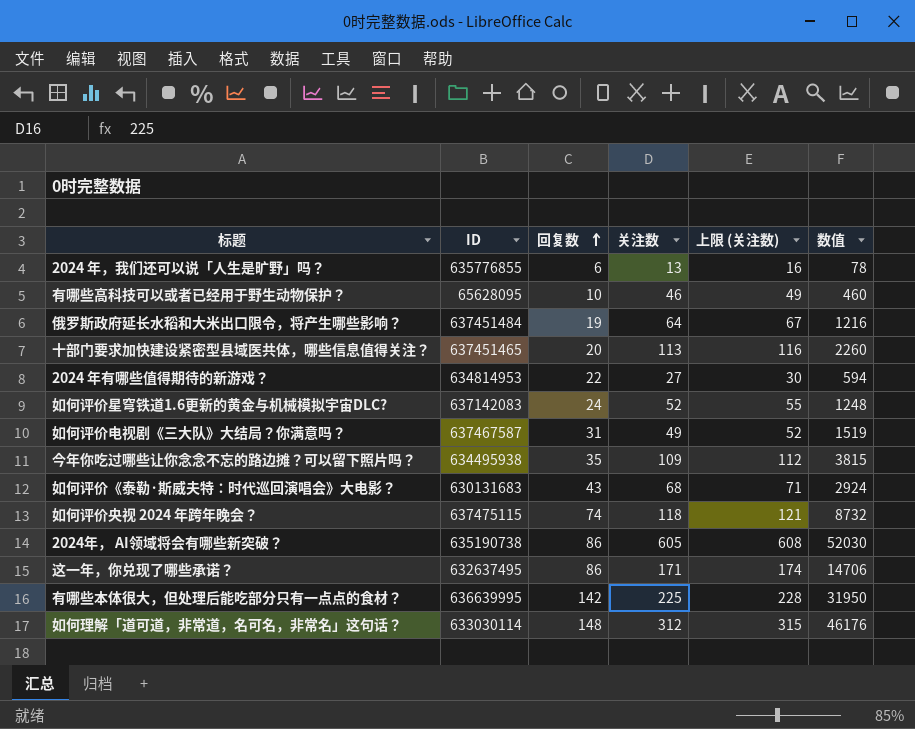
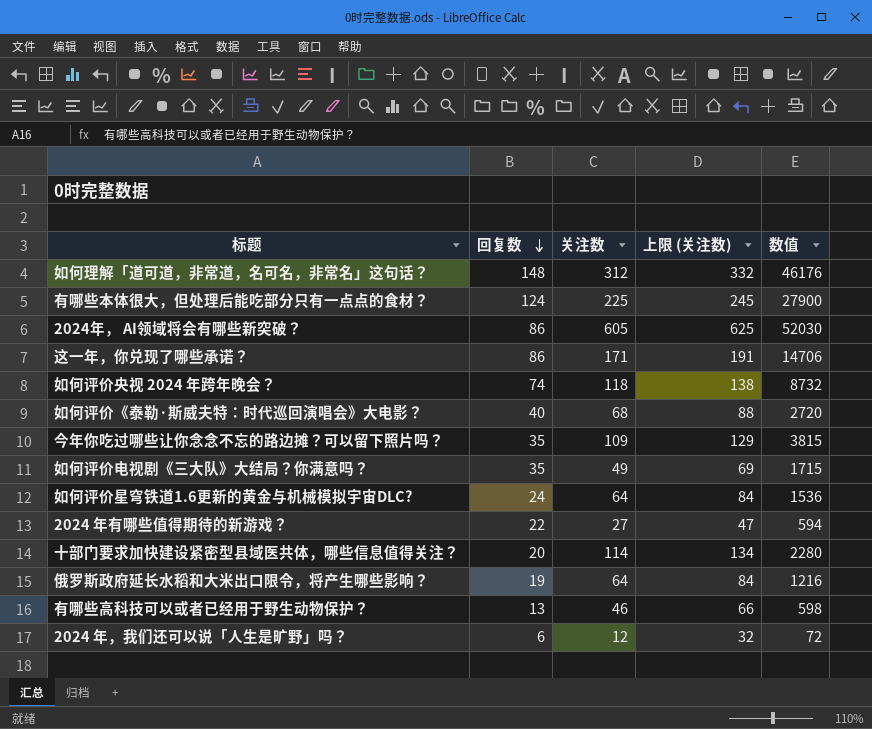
row order: 回复数 ascending -> 回复数 descending
column ID | position: 2 -> none
column 上限 (关注数) | formula: [关注数] + 3 -> [关注数] + 20
有哪些本体很大，但处理后能吃部分只有一点点的食材？ | 回复数: 142 -> 124
有哪些本体很大，但处理后能吃部分只有一点点的食材？ | 数值: 31950 -> 27900
如何评价《泰勒·斯威夫特：时代巡回演唱会》大电影？ | 回复数: 43 -> 40
如何评价《泰勒·斯威夫特：时代巡回演唱会》大电影？ | 数值: 2924 -> 2720
如何评价电视剧《三大队》大结局？你满意吗？ | 回复数: 31 -> 35
如何评价电视剧《三大队》大结局？你满意吗？ | 数值: 1519 -> 1715
如何评价星穹铁道1.6更新的黄金与机械模拟宇宙DLC? | 关注数: 52 -> 64
如何评价星穹铁道1.6更新的黄金与机械模拟宇宙DLC? | 数值: 1248 -> 1536
十部门要求加快建设紧密型县域医共体，哪些信息值得关注？ | 关注数: 113 -> 114
十部门要求加快建设紧密型县域医共体，哪些信息值得关注？ | 数值: 2260 -> 2280
有哪些高科技可以或者已经用于野生动物保护？ | 回复数: 10 -> 13
有哪些高科技可以或者已经用于野生动物保护？ | 数值: 460 -> 598
2024 年，我们还可以说「人生是旷野」吗？ | 关注数: 13 -> 12
2024 年，我们还可以说「人生是旷野」吗？ | 数值: 78 -> 72

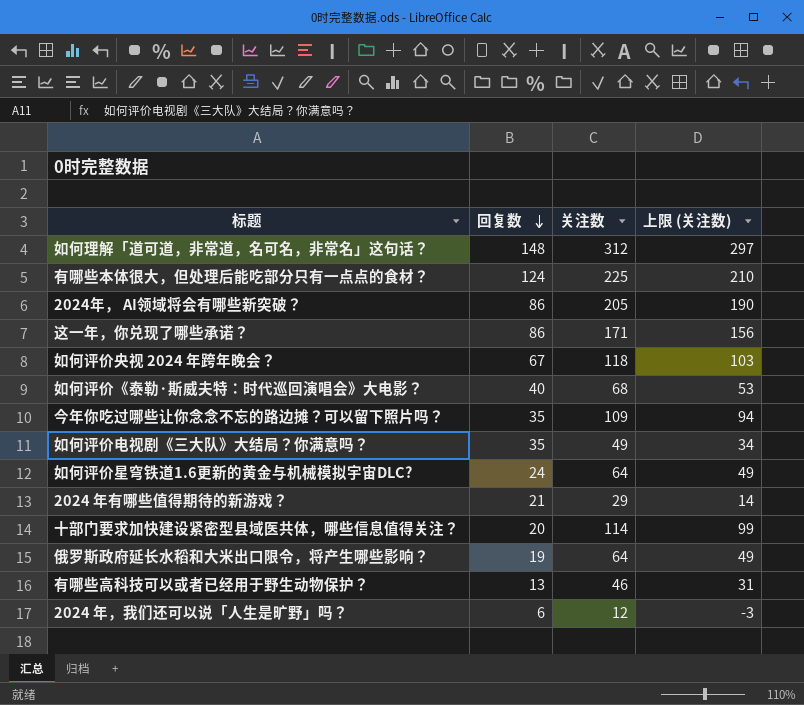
column 数值 | formula: [回复数] * [关注数] -> none
column 上限 (关注数) | formula: [关注数] + 20 -> [关注数] - 15
2024年， AI领域将会有哪些新突破？ | 关注数: 605 -> 205
如何评价央视 2024 年跨年晚会？ | 回复数: 74 -> 67
2024 年有哪些值得期待的新游戏？ | 回复数: 22 -> 21
2024 年有哪些值得期待的新游戏？ | 关注数: 27 -> 29

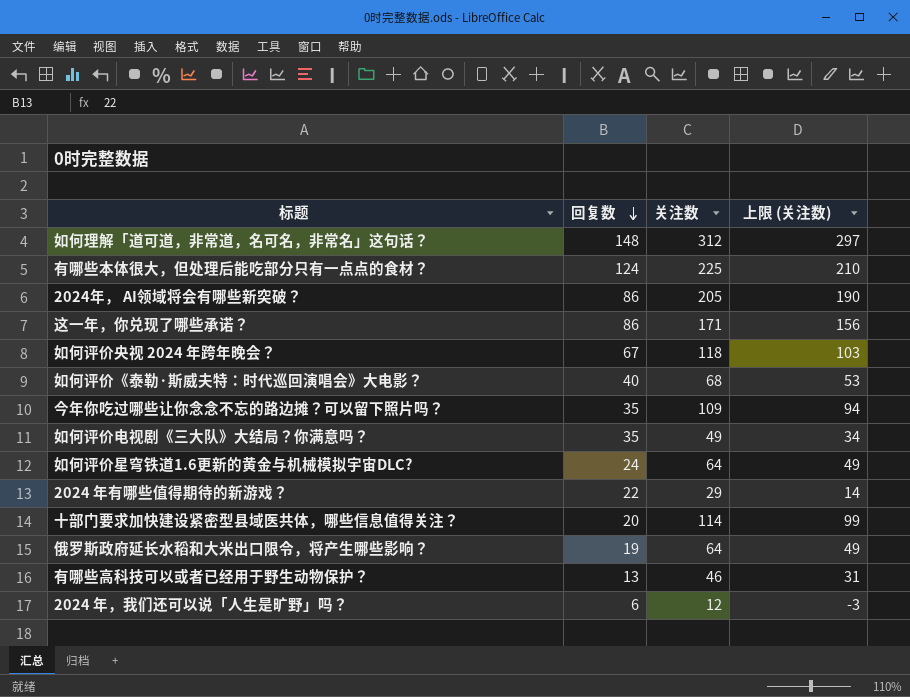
2024 年有哪些值得期待的新游戏？ | 回复数: 21 -> 22

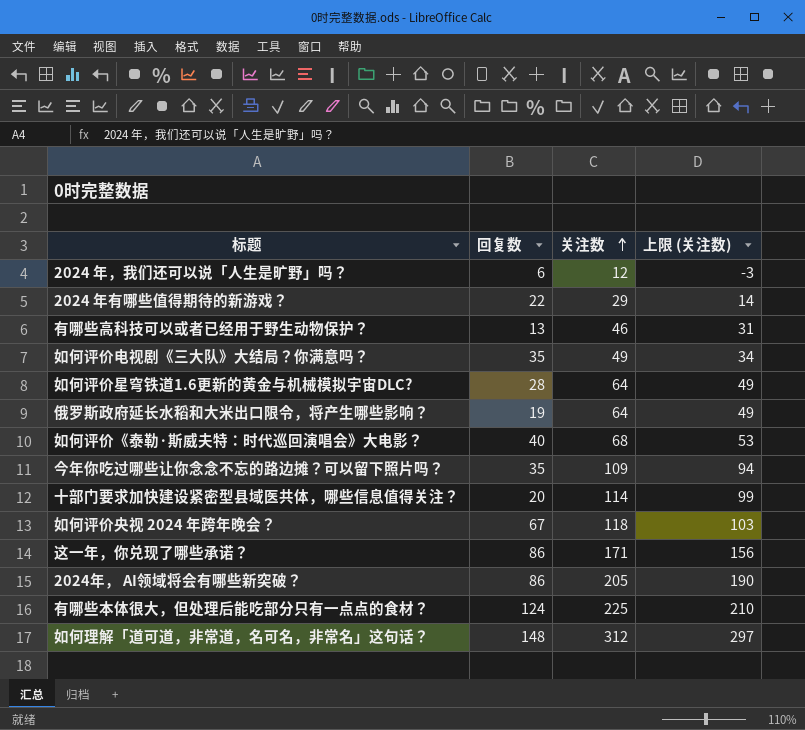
row order: 回复数 descending -> 关注数 ascending
如何评价星穹铁道1.6更新的黄金与机械模拟宇宙DLC? | 回复数: 24 -> 28

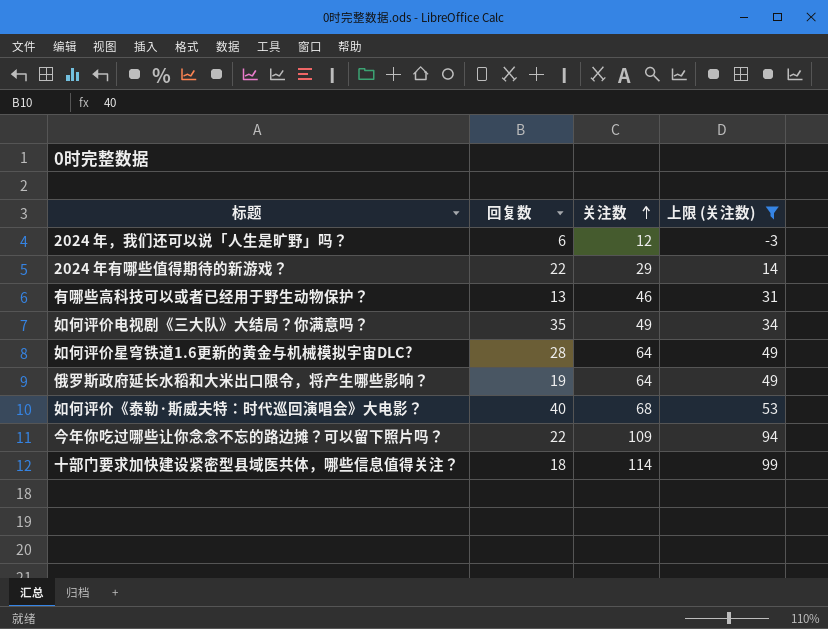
filter: none -> 上限 (关注数) <= 99
今年你吃过哪些让你念念不忘的路边摊？可以留下照片吗？ | 回复数: 35 -> 22
十部门要求加快建设紧密型县域医共体，哪些信息值得关注？ | 回复数: 20 -> 18

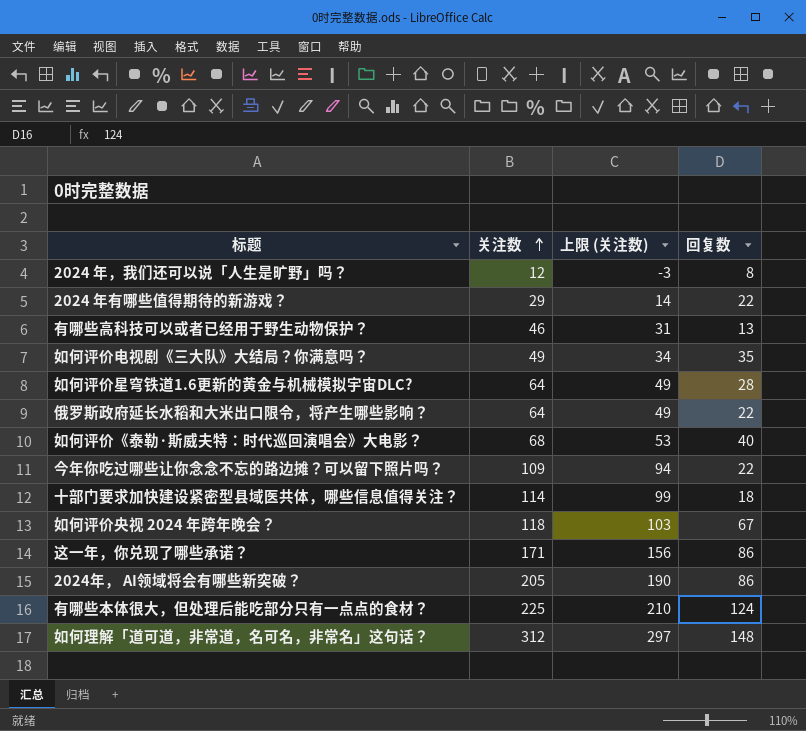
filter: 上限 (关注数) <= 99 -> none
column 回复数 | position: 2 -> 4
2024 年，我们还可以说「人生是旷野」吗？ | 回复数: 6 -> 8
俄罗斯政府延长水稻和大米出口限令，将产生哪些影响？ | 回复数: 19 -> 22

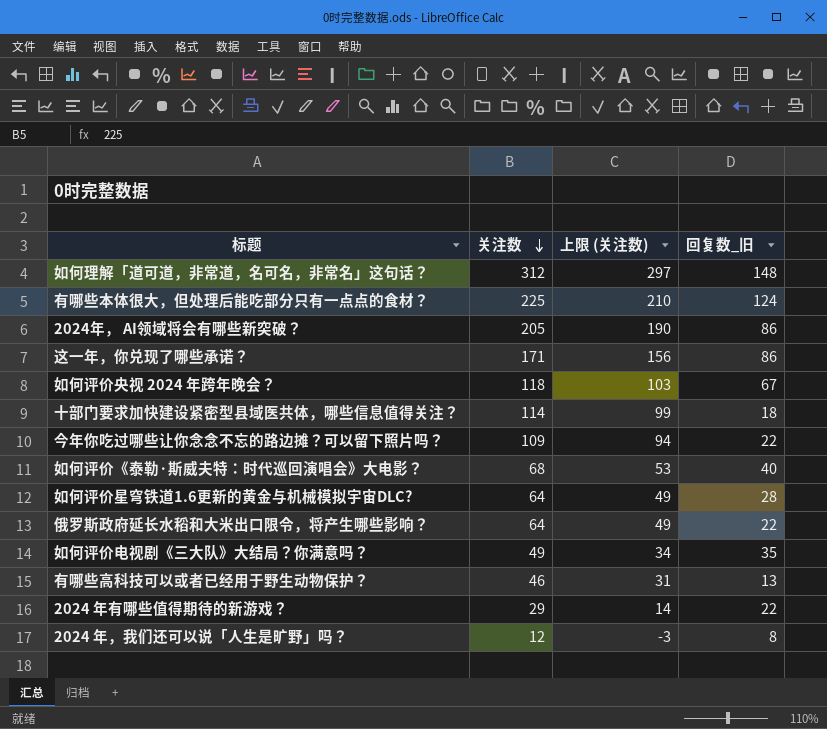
row order: 关注数 ascending -> 关注数 descending
column name: 回复数 -> 回复数_旧

